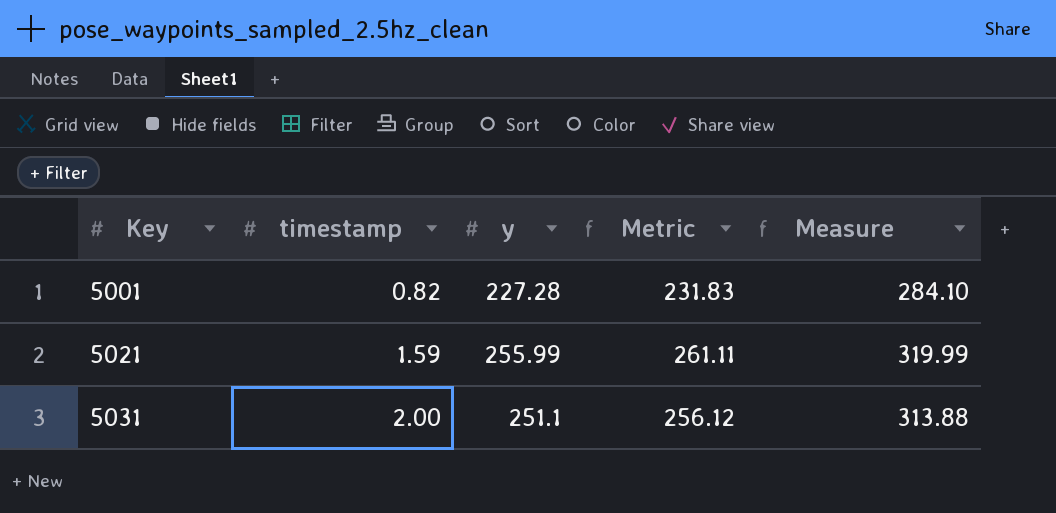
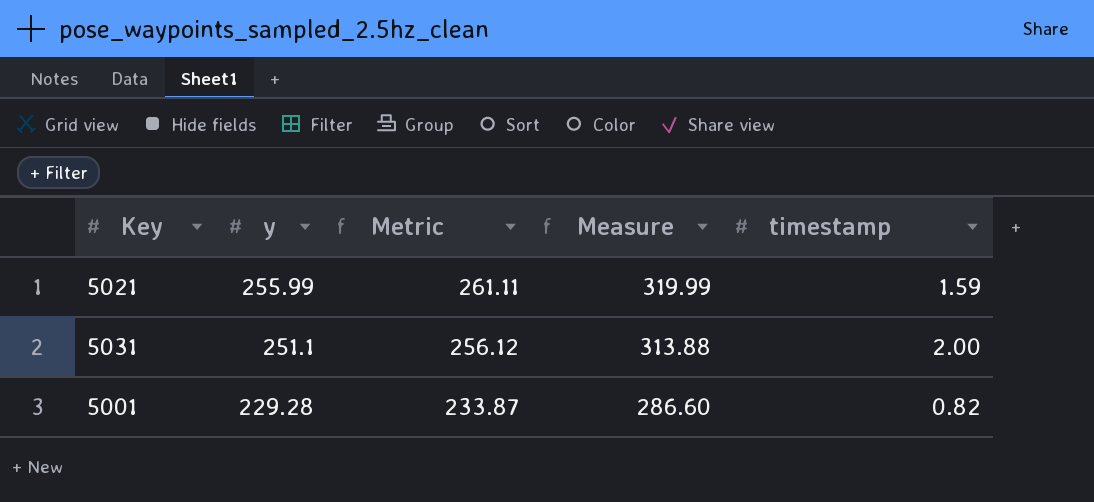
row order: Key ascending -> y descending
column timestamp | position: 2 -> 5
5001 | y: 227.28 -> 229.28
5001 | Metric: 231.83 -> 233.87
5001 | Measure: 284.10 -> 286.60

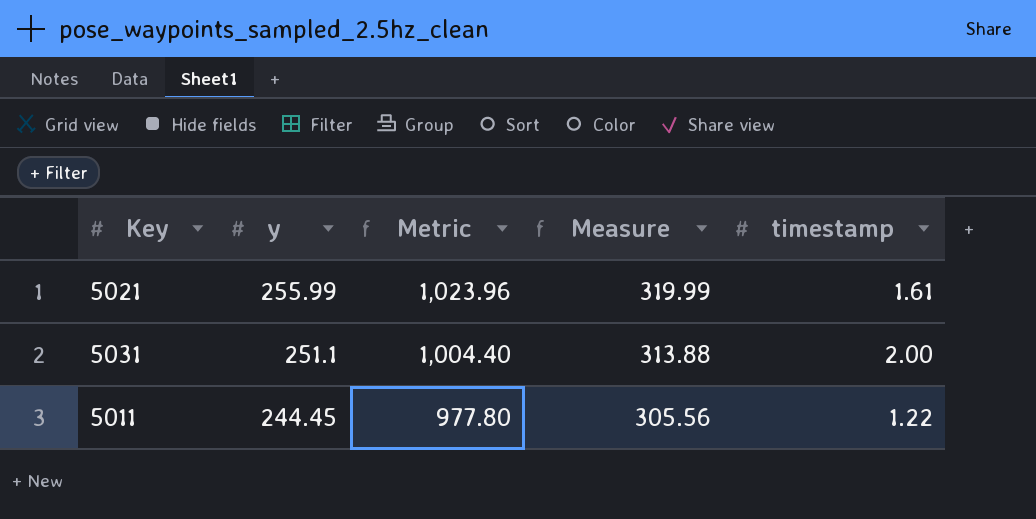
column Metric | formula: [y] * 1.02 -> [y] * 4
row 5001: 229.28 | 233.87 | 286.60 | 0.82 -> none
5021 | timestamp: 1.59 -> 1.61
row 5011: none -> 244.45 | 977.80 | 305.56 | 1.22

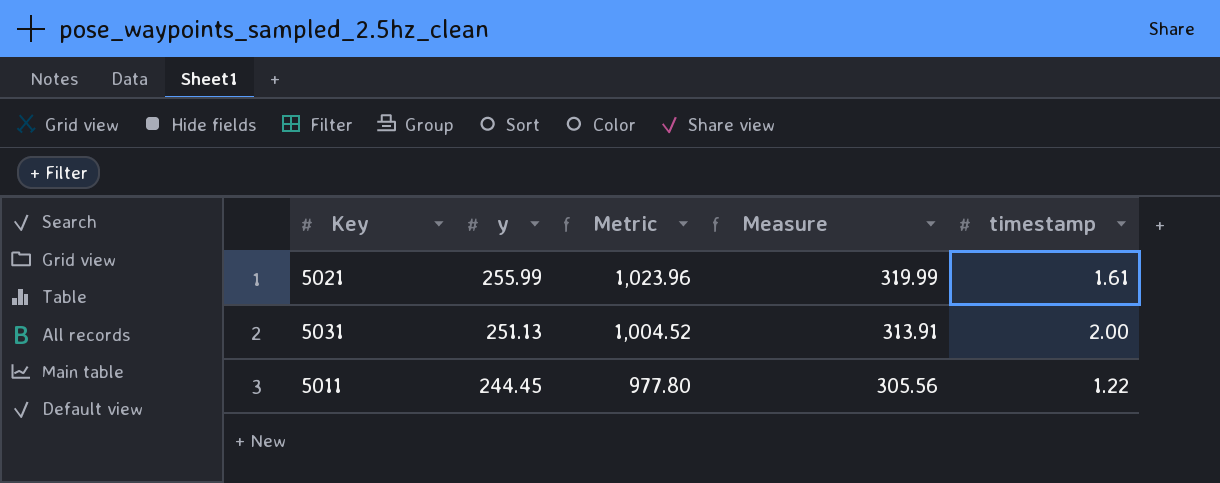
5031 | y: 251.1 -> 251.13
5031 | Metric: 1,004.40 -> 1,004.52
5031 | Measure: 313.88 -> 313.91

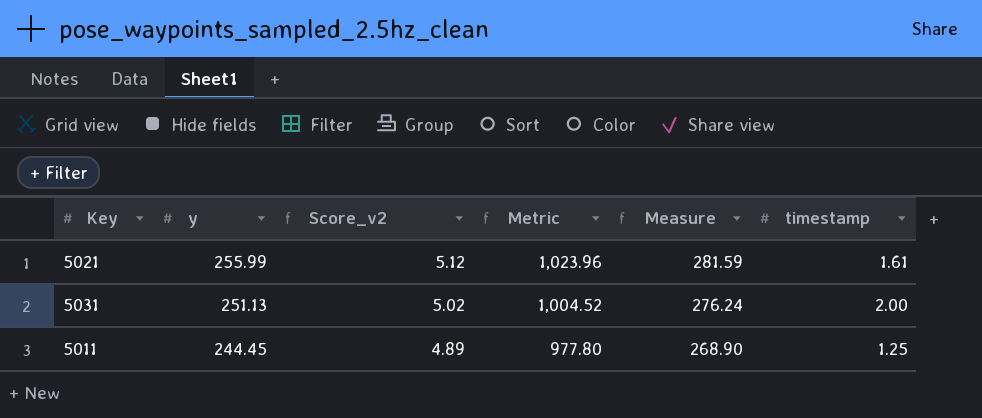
column Score_v2 | formula: none -> [y] * 0.02
column Measure | formula: [y] * 1.25 -> [y] * 1.1
5011 | timestamp: 1.22 -> 1.25

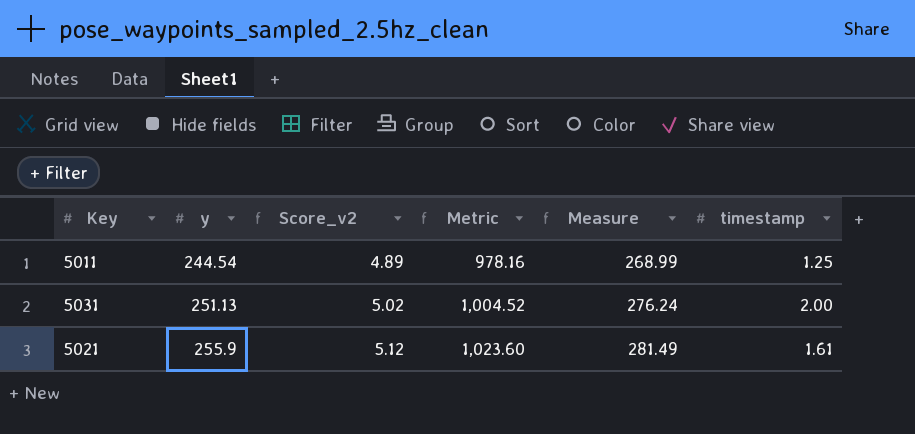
row order: y descending -> y ascending
5011 | y: 244.45 -> 244.54
5011 | Metric: 977.80 -> 978.16
5011 | Measure: 268.90 -> 268.99
5021 | y: 255.99 -> 255.9
5021 | Metric: 1,023.96 -> 1,023.60
5021 | Measure: 281.59 -> 281.49

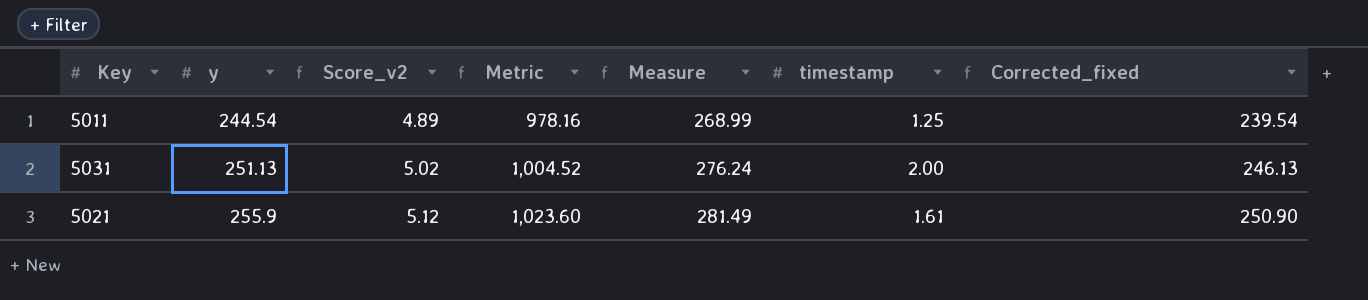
column Corrected_fixed | formula: none -> [y] - 5

